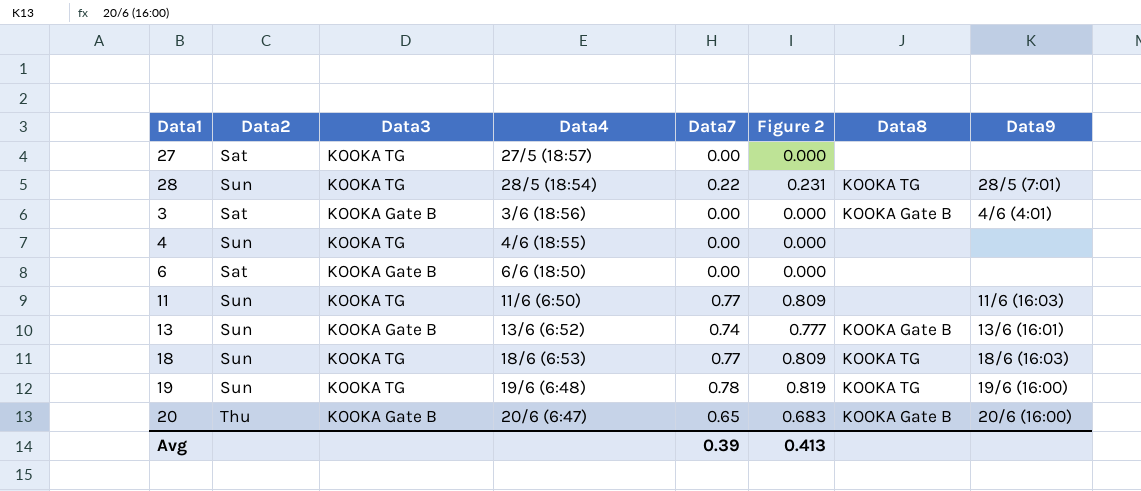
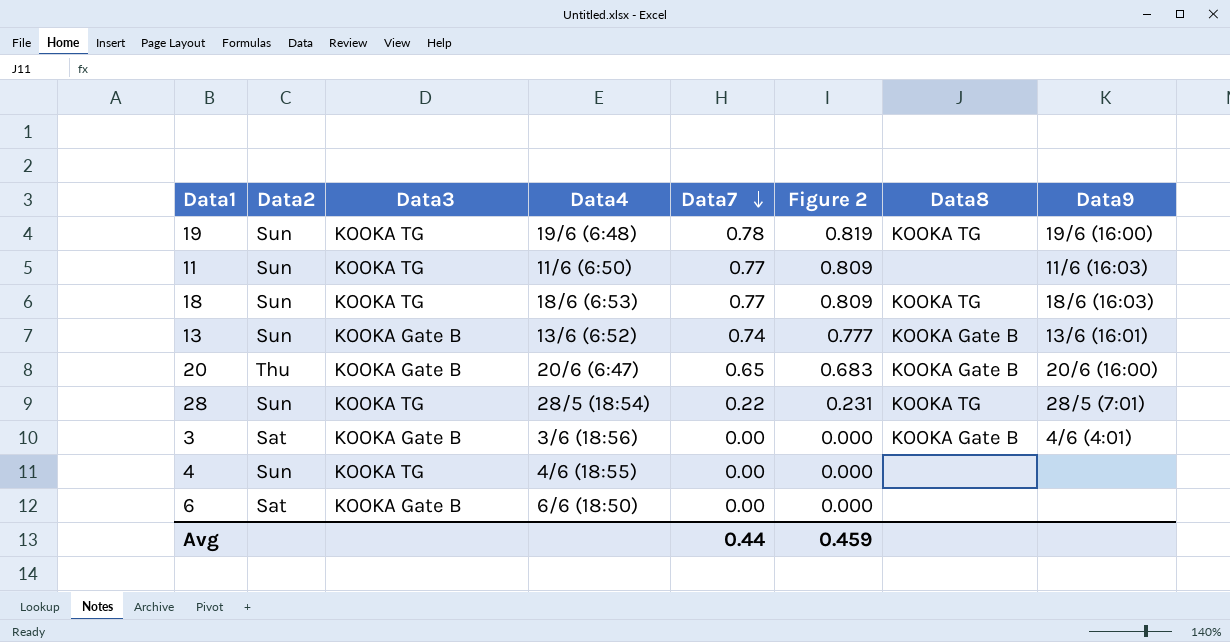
row order: none -> Data7 descending
row 27: Sat | KOOKA TG | 27/5 (18:57) | 0.00 | 0.000 | none | none -> none
Avg | Data7: 0.39 -> 0.44
Avg | Figure 2: 0.413 -> 0.459

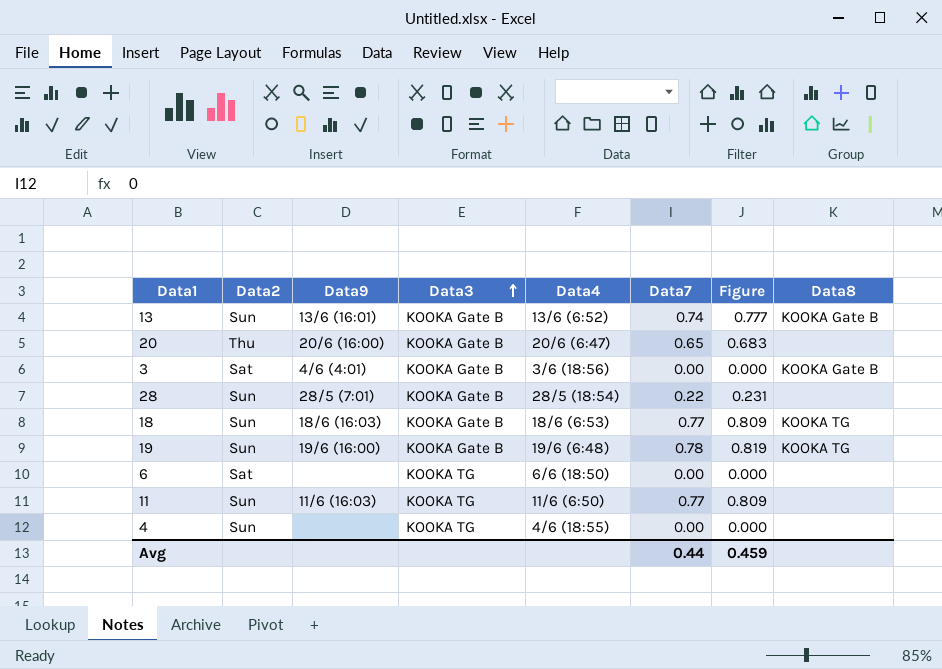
row order: Data7 descending -> Data3 ascending
column Data9 | position: 8 -> 3
column name: Figure 2 -> Figure
20 | Data8: KOOKA Gate B -> none
28 | Data3: KOOKA TG -> KOOKA Gate B
28 | Data8: KOOKA TG -> none
18 | Data3: KOOKA TG -> KOOKA Gate B
19 | Data3: KOOKA TG -> KOOKA Gate B
6 | Data3: KOOKA Gate B -> KOOKA TG

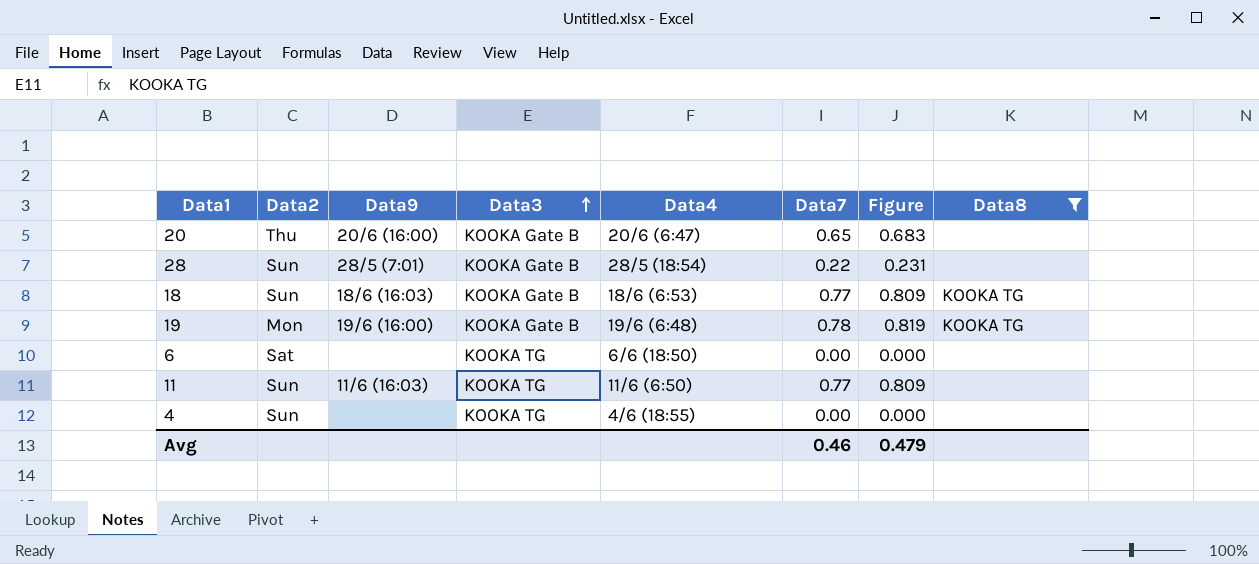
filter: none -> Data8 != KOOKA Gate B
19 | Data2: Sun -> Mon
Avg | Data7: 0.44 -> 0.46
Avg | Figure: 0.459 -> 0.479

